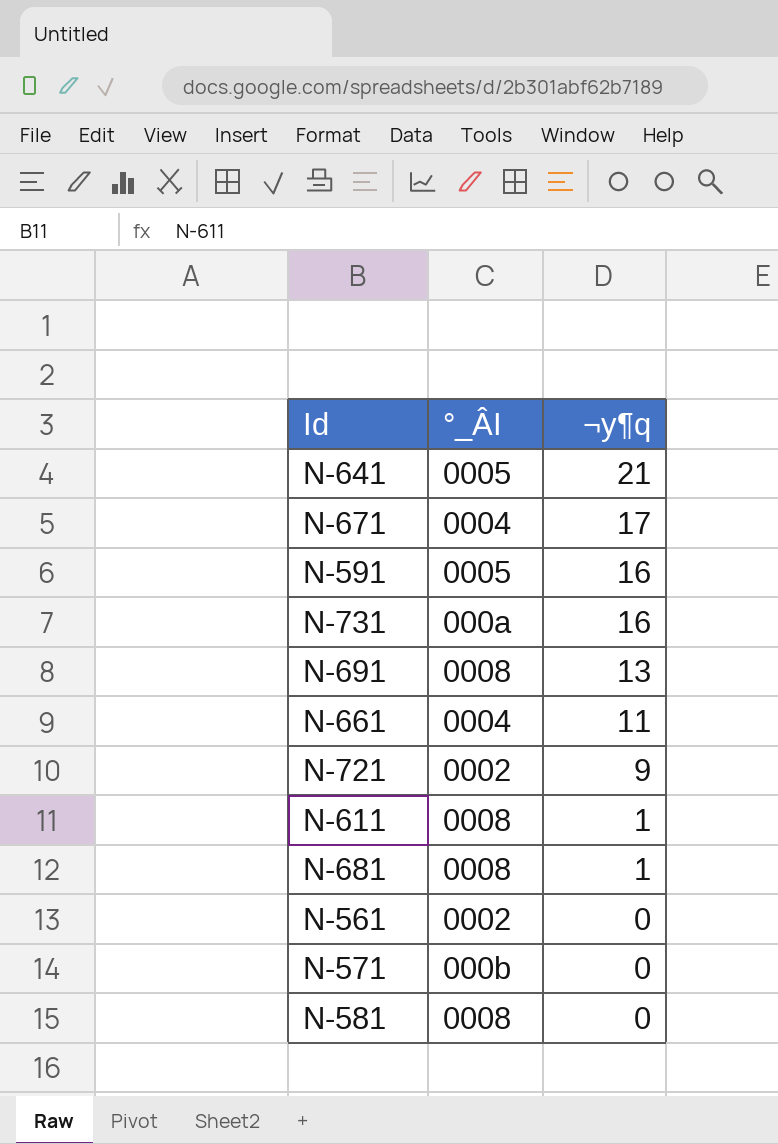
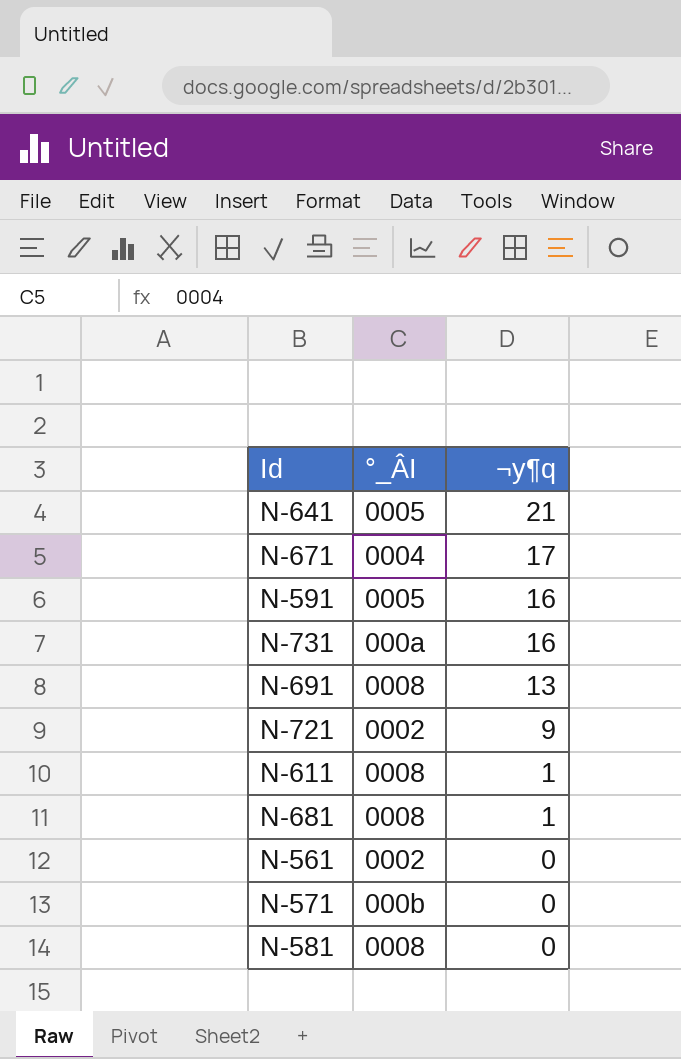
row N-661: 0004 | 11 -> none

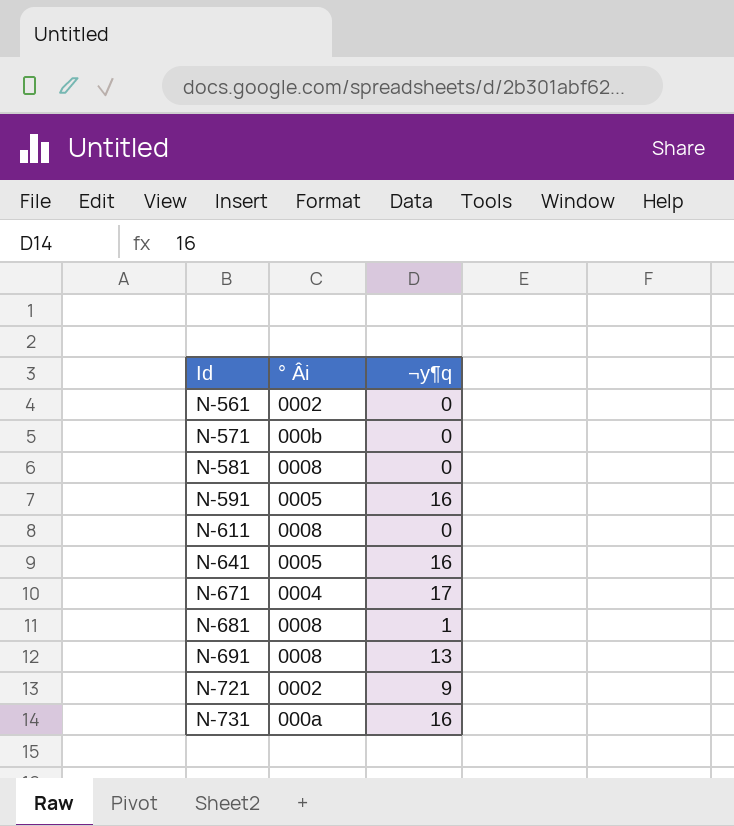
row order: ¬y¶q descending -> Id ascending
column name: °_ÂI -> ° Âi
N-611 | ¬y¶q: 1 -> 0
N-641 | ¬y¶q: 21 -> 16

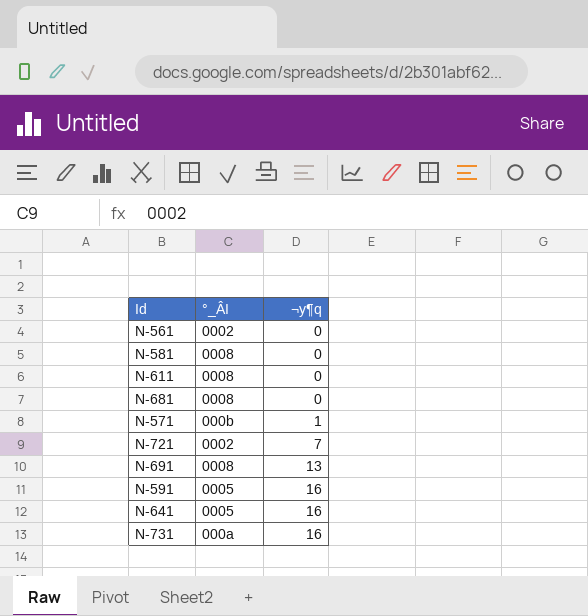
row order: Id ascending -> ¬y¶q ascending
column name: ° Âi -> °_ÂI
row N-671: 0004 | 17 -> none
N-681 | ¬y¶q: 1 -> 0
N-571 | ¬y¶q: 0 -> 1
N-721 | ¬y¶q: 9 -> 7

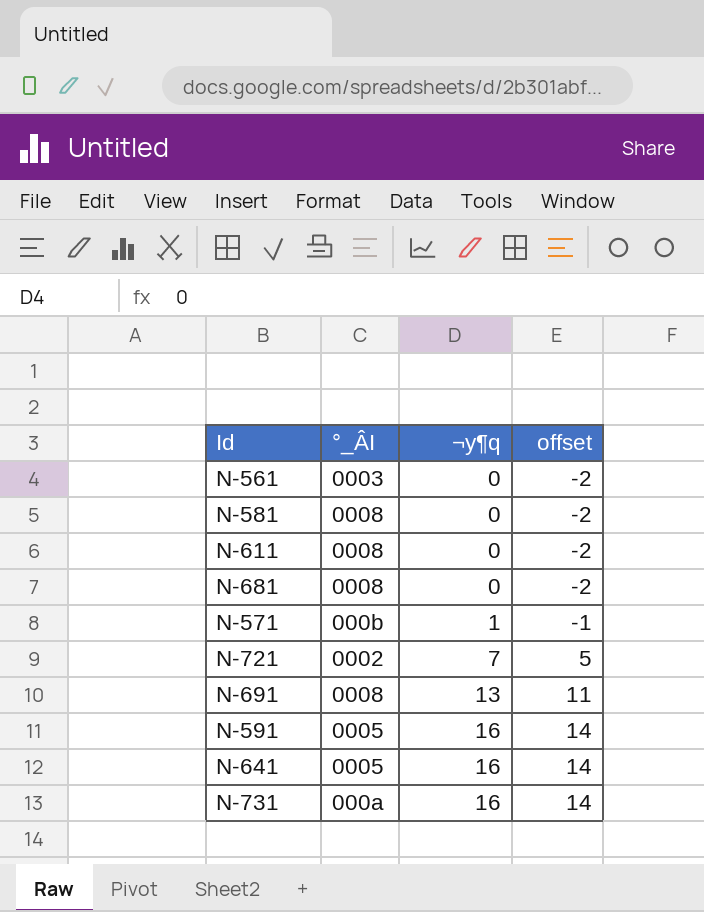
column offset | formula: none -> [¬y¶q] - 2
N-561 | °_ÂI: 0002 -> 0003

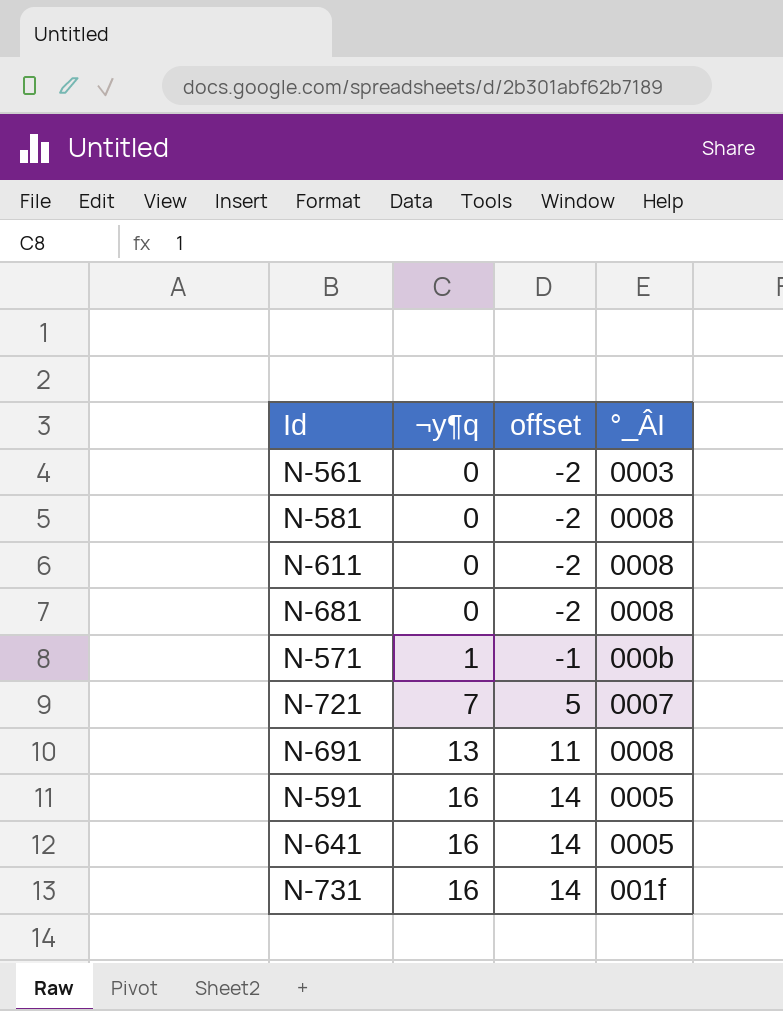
column °_ÂI | position: 2 -> 4
N-721 | °_ÂI: 0002 -> 0007
N-731 | °_ÂI: 000a -> 001f

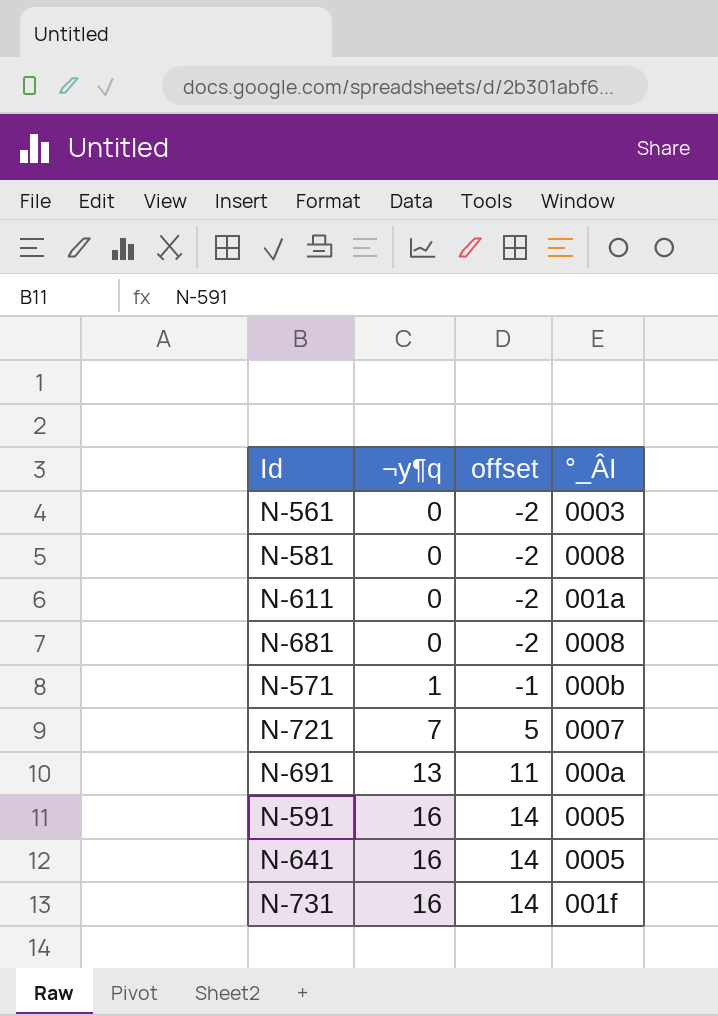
N-611 | °_ÂI: 0008 -> 001a
N-691 | °_ÂI: 0008 -> 000a

